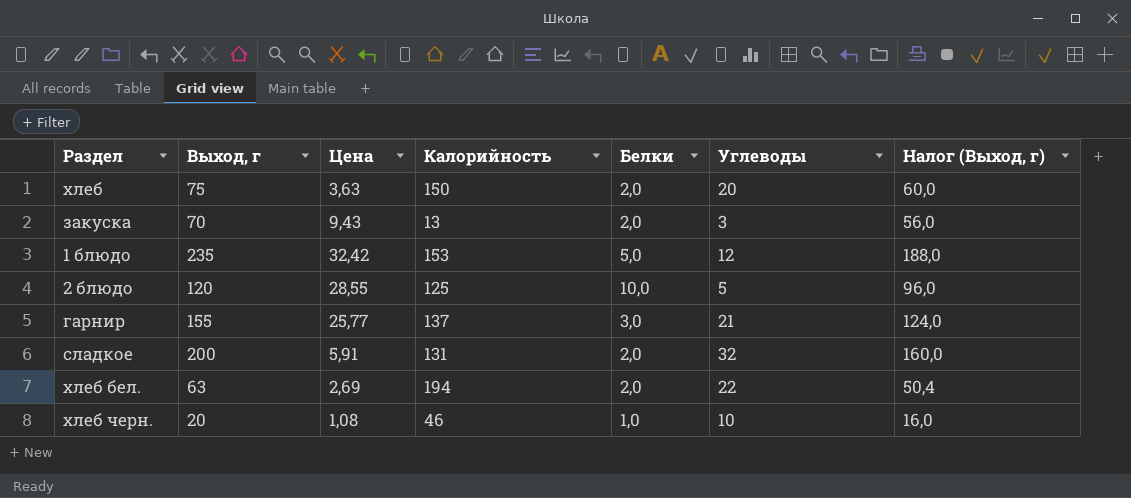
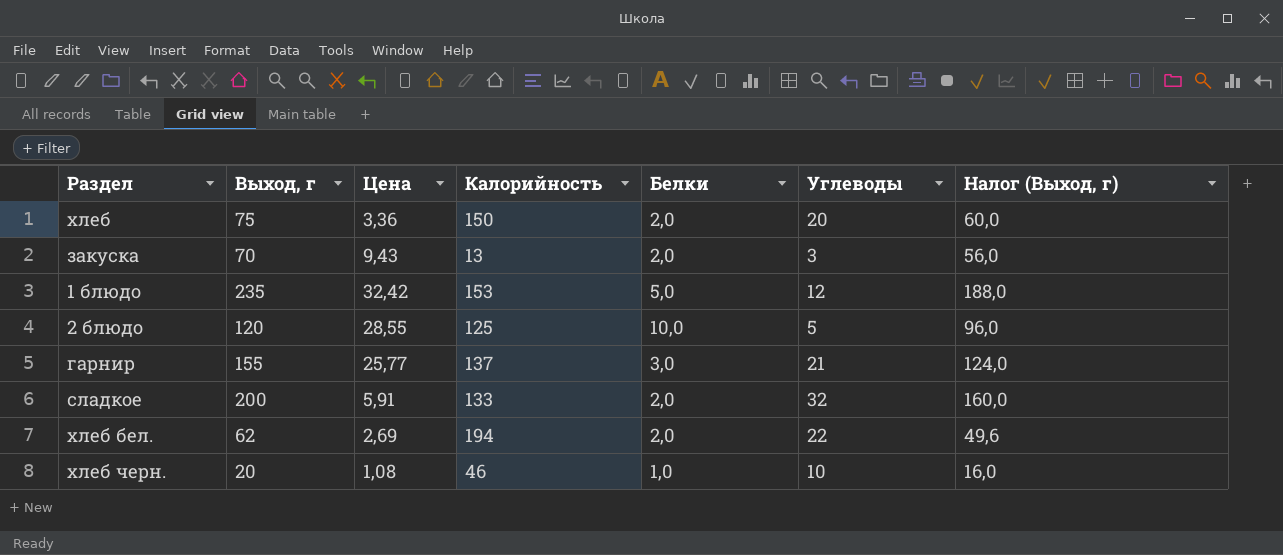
хлеб | Цена: 3,63 -> 3,36
сладкое | Калорийность: 131 -> 133
хлеб бел. | Выход, г: 63 -> 62
хлеб бел. | Налог (Выход, г): 50,4 -> 49,6

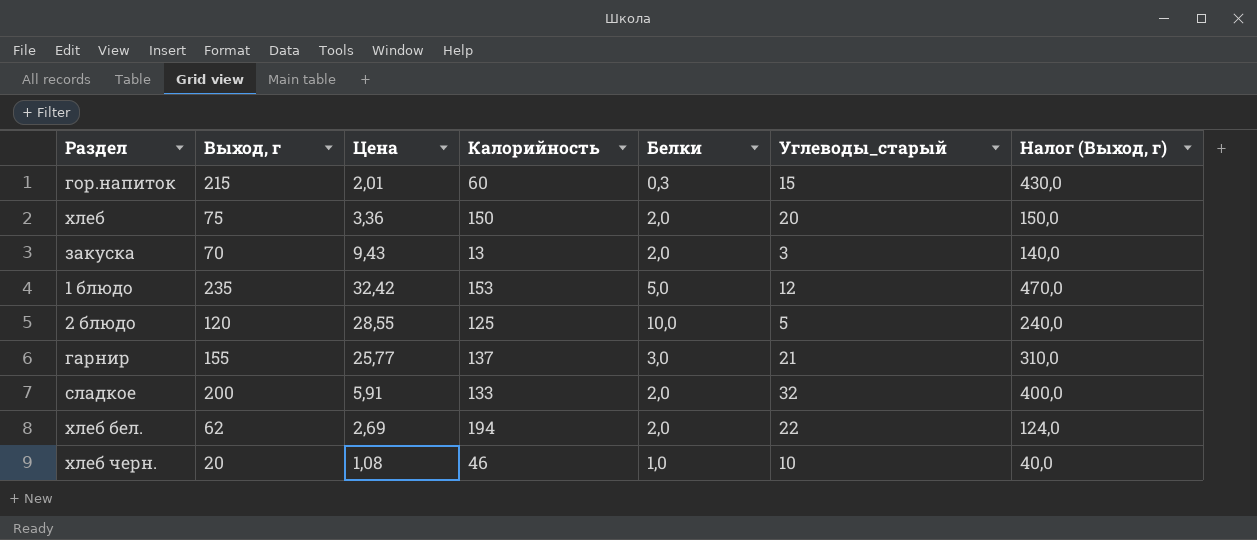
column name: Углеводы -> Углеводы_старый
column Налог (Выход, г) | formula: [Выход, г] * 0,8 -> [Выход, г] * 2
row гор.напиток: none -> 215 | 2,01 | 60 | 0,3 | 15 | 430,0

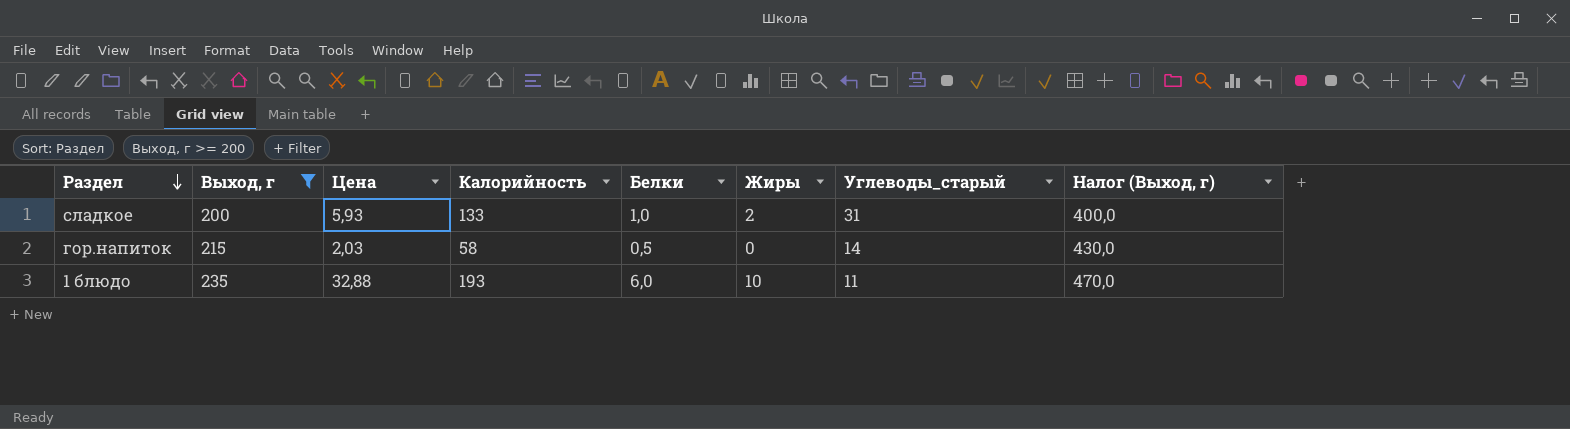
filter: none -> Выход, г >= 200
row order: none -> Раздел descending
column Жиры | position: none -> 6
сладкое | Цена: 5,91 -> 5,93
сладкое | Белки: 2,0 -> 1,0
сладкое | Углеводы_старый: 32 -> 31
гор.напиток | Цена: 2,01 -> 2,03
гор.напиток | Калорийность: 60 -> 58
гор.напиток | Белки: 0,3 -> 0,5
гор.напиток | Углеводы_старый: 15 -> 14
1 блюдо | Цена: 32,42 -> 32,88
1 блюдо | Калорийность: 153 -> 193
1 блюдо | Белки: 5,0 -> 6,0
1 блюдо | Углеводы_старый: 12 -> 11

